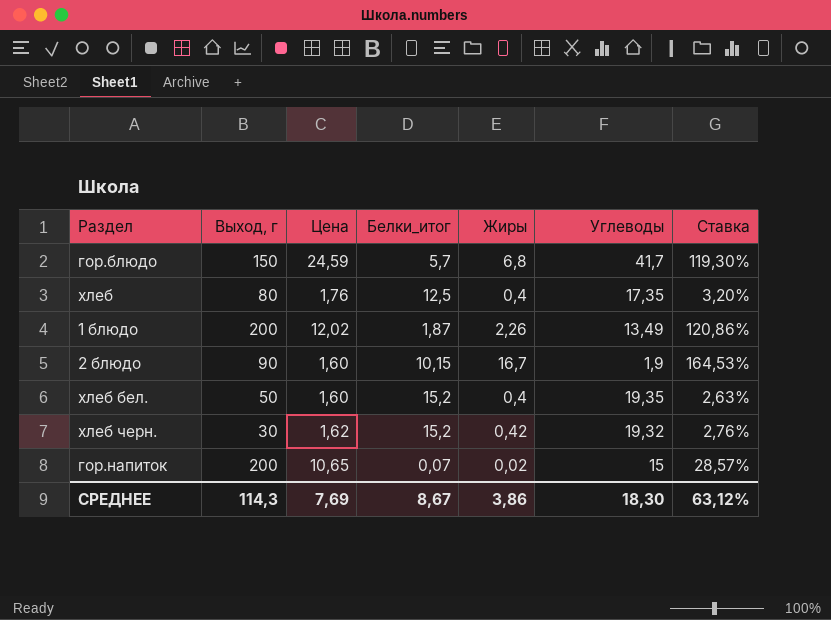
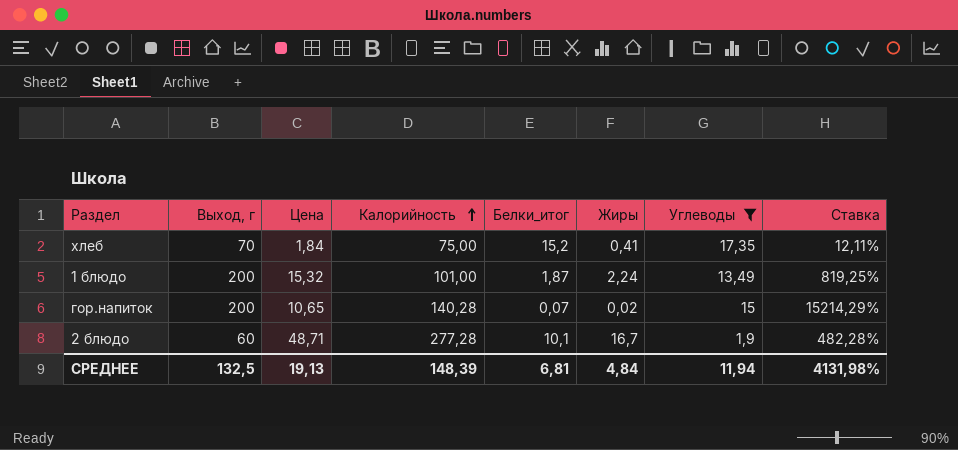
filter: none -> Углеводы <= 17,35
row order: none -> Калорийность ascending
column Калорийность | position: none -> 4
column Ставка | formula: [Жиры] / [Белки_итог] -> [Цена] / [Белки_итог]
хлеб | Выход, г: 80 -> 70
хлеб | Цена: 1,76 -> 1,84
хлеб | Белки_итог: 12,5 -> 15,2
хлеб | Жиры: 0,4 -> 0,41
1 блюдо | Цена: 12,02 -> 15,32
1 блюдо | Жиры: 2,26 -> 2,24
2 блюдо | Выход, г: 90 -> 60
2 блюдо | Цена: 1,60 -> 48,71
2 блюдо | Белки_итог: 10,15 -> 10,1
СРЕДНЕЕ | Выход, г: 114,3 -> 132,5
СРЕДНЕЕ | Цена: 7,69 -> 19,13
СРЕДНЕЕ | Белки_итог: 8,67 -> 6,81
СРЕДНЕЕ | Жиры: 3,86 -> 4,84
СРЕДНЕЕ | Углеводы: 18,30 -> 11,94
СРЕДНЕЕ | Ставка: 63,12% -> 4131,98%

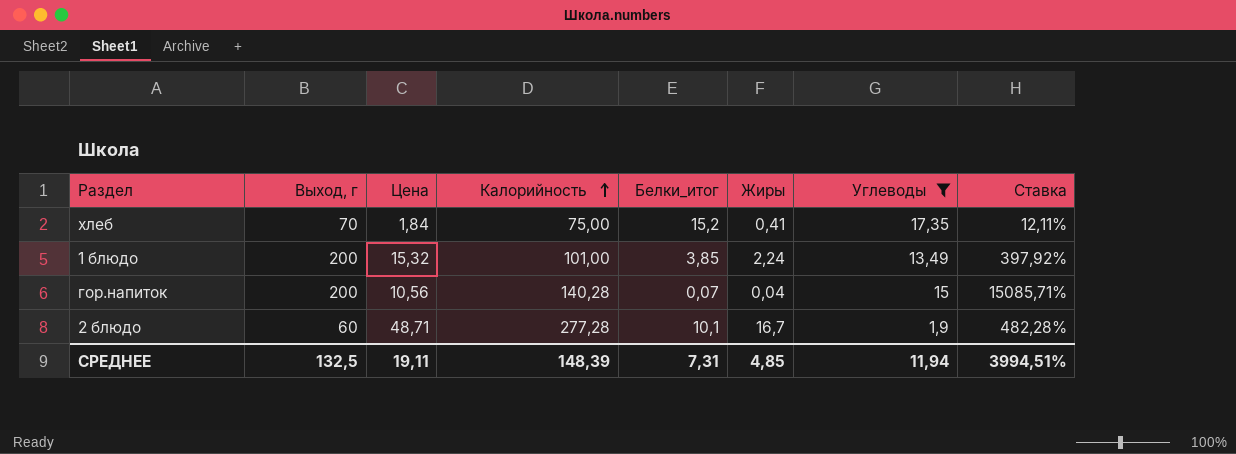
1 блюдо | Белки_итог: 1,87 -> 3,85
1 блюдо | Ставка: 819,25% -> 397,92%
гор.напиток | Цена: 10,65 -> 10,56
гор.напиток | Жиры: 0,02 -> 0,04
гор.напиток | Ставка: 15214,29% -> 15085,71%
СРЕДНЕЕ | Цена: 19,13 -> 19,11
СРЕДНЕЕ | Белки_итог: 6,81 -> 7,31
СРЕДНЕЕ | Жиры: 4,84 -> 4,85
СРЕДНЕЕ | Ставка: 4131,98% -> 3994,51%

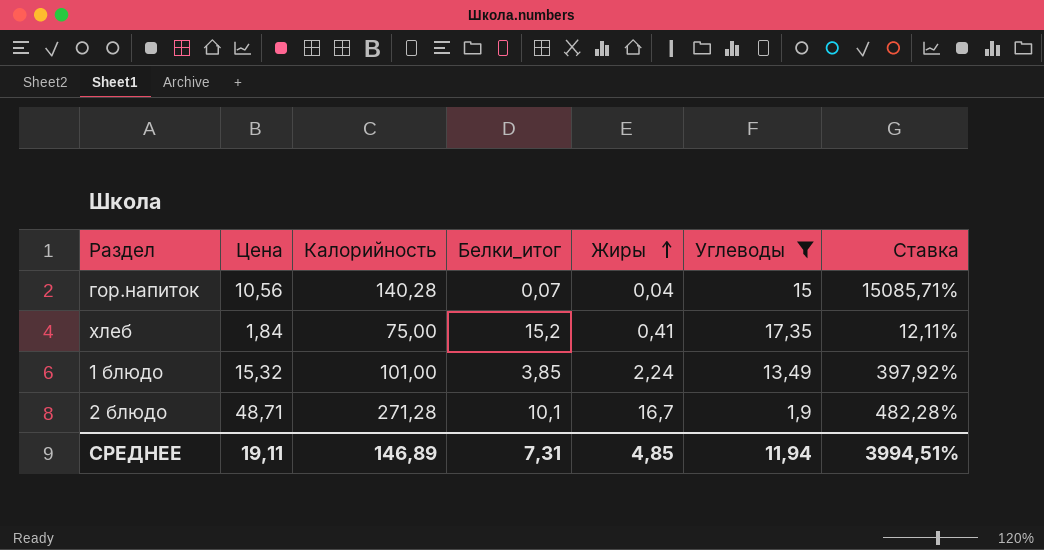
row order: Калорийность ascending -> Жиры ascending
column Выход, г | position: 2 -> none
2 блюдо | Калорийность: 277,28 -> 271,28
СРЕДНЕЕ | Калорийность: 148,39 -> 146,89

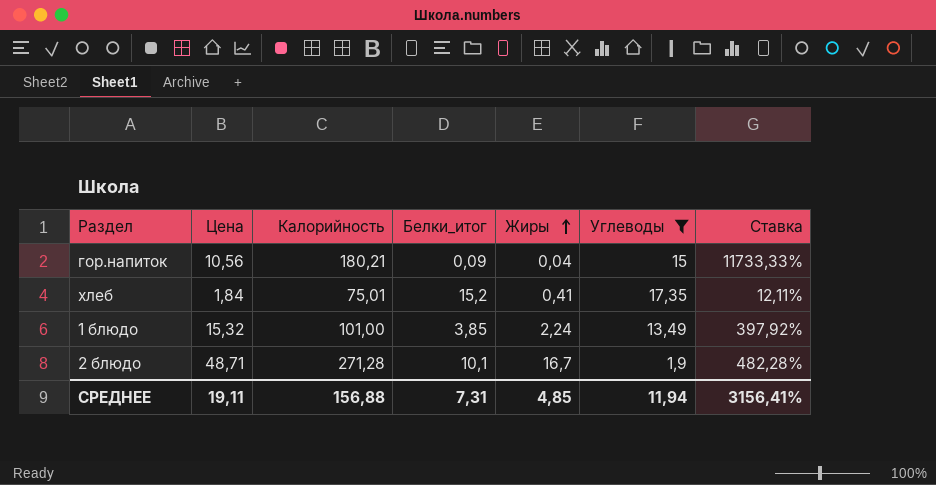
гор.напиток | Калорийность: 140,28 -> 180,21
гор.напиток | Белки_итог: 0,07 -> 0,09
гор.напиток | Ставка: 15085,71% -> 11733,33%
хлеб | Калорийность: 75,00 -> 75,01
СРЕДНЕЕ | Калорийность: 146,89 -> 156,88
СРЕДНЕЕ | Ставка: 3994,51% -> 3156,41%

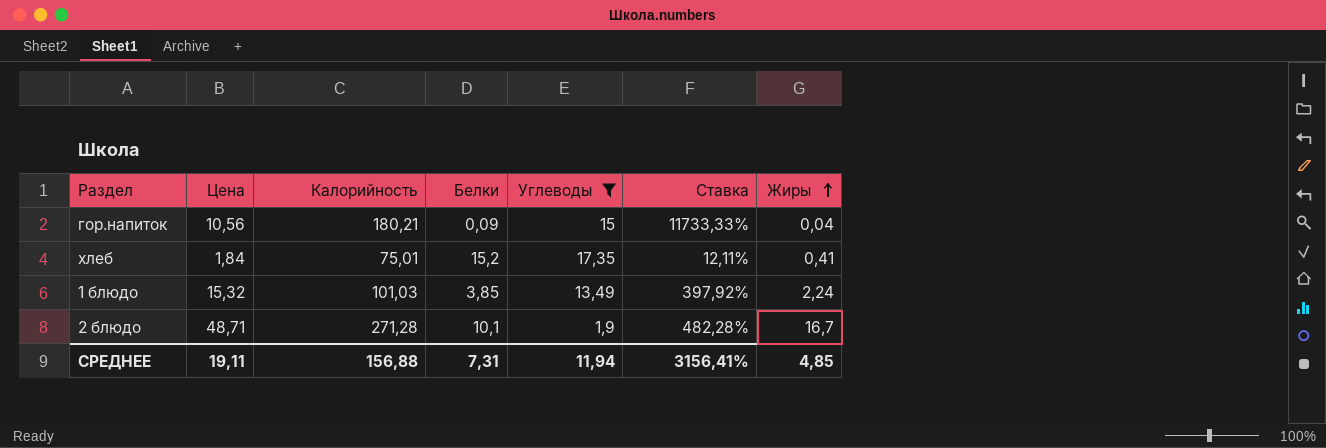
column name: Белки_итог -> Белки
column Жиры | position: 5 -> 7
1 блюдо | Калорийность: 101,00 -> 101,03

